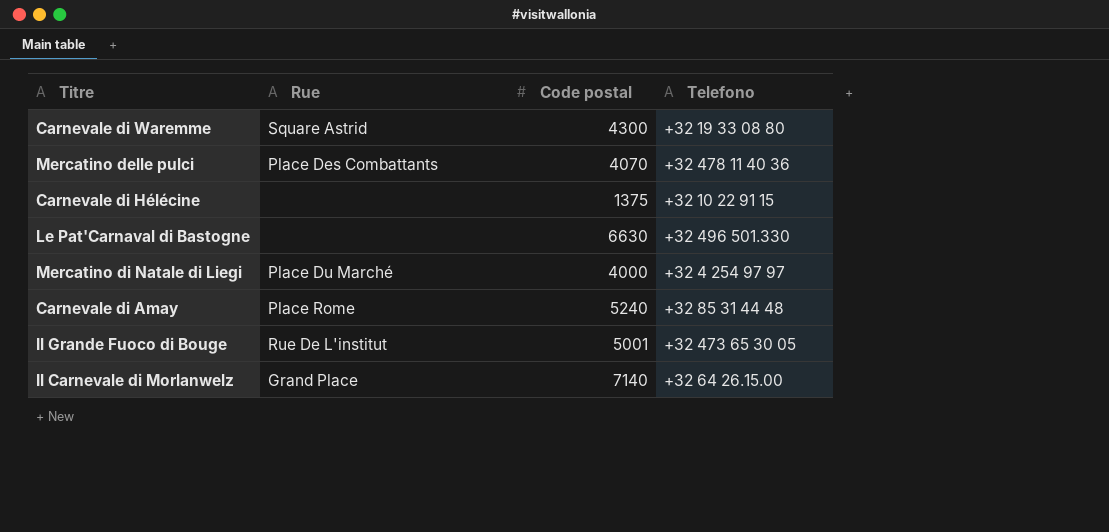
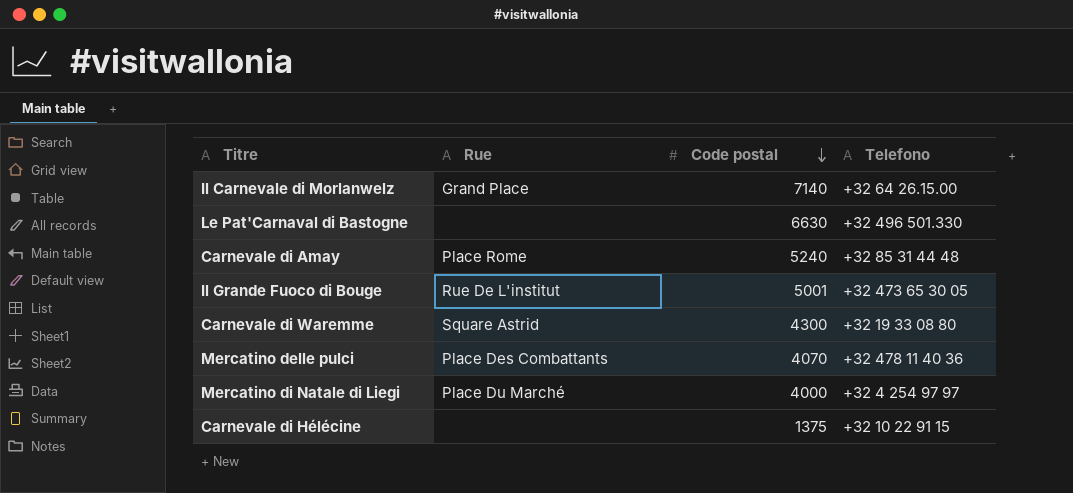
row order: none -> Code postal descending

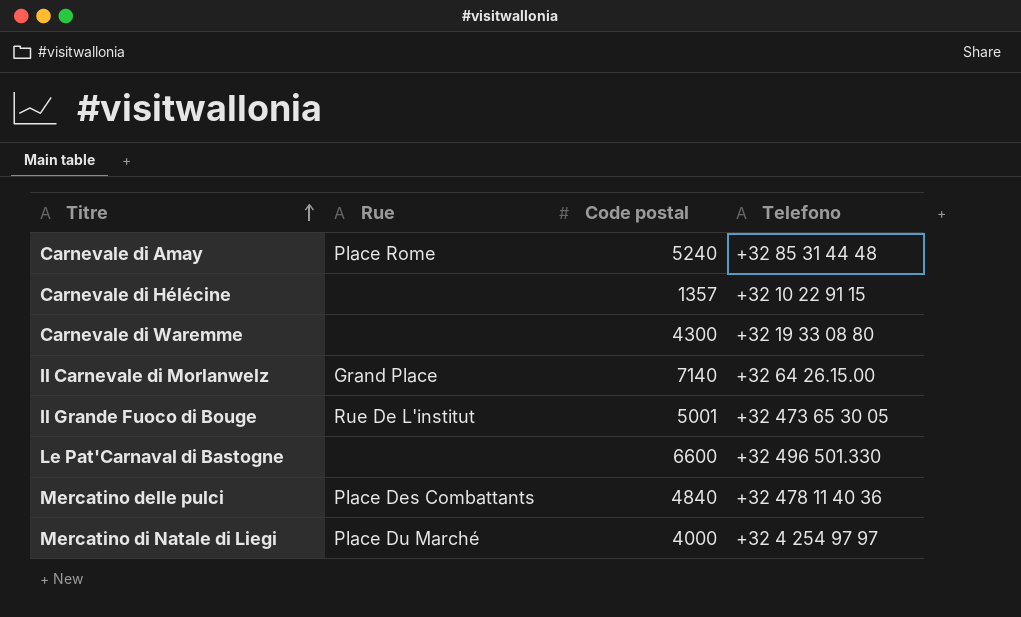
row order: Code postal descending -> Titre ascending
Carnevale di Hélécine | Code postal: 1375 -> 1357
Carnevale di Waremme | Rue: Square Astrid -> none
Le Pat'Carnaval di Bastogne | Code postal: 6630 -> 6600
Mercatino delle pulci | Code postal: 4070 -> 4840

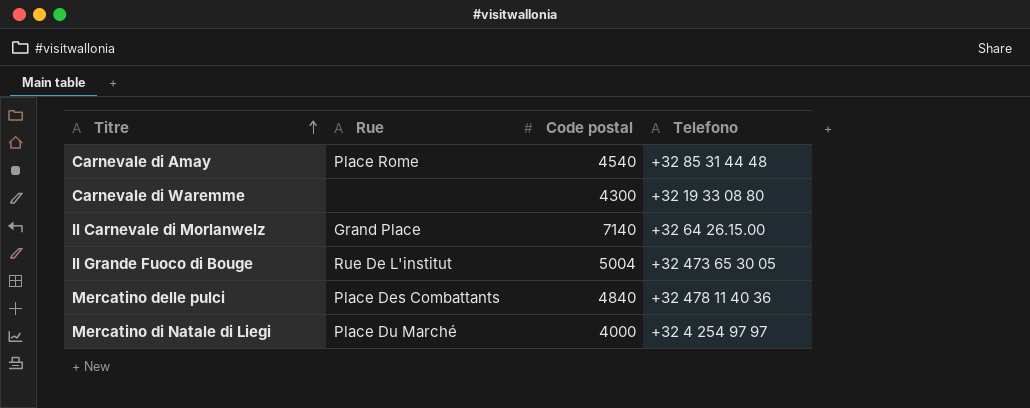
row Carnevale di Hélécine: none | 1357 | +32 10 22 91 15 -> none
row Le Pat'Carnaval di Bastogne: none | 6600 | +32 496 501.330 -> none
Carnevale di Amay | Code postal: 5240 -> 4540
Il Grande Fuoco di Bouge | Code postal: 5001 -> 5004

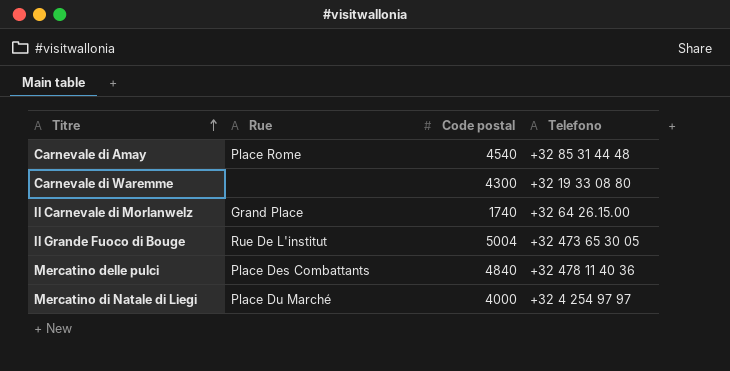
Il Carnevale di Morlanwelz | Code postal: 7140 -> 1740

